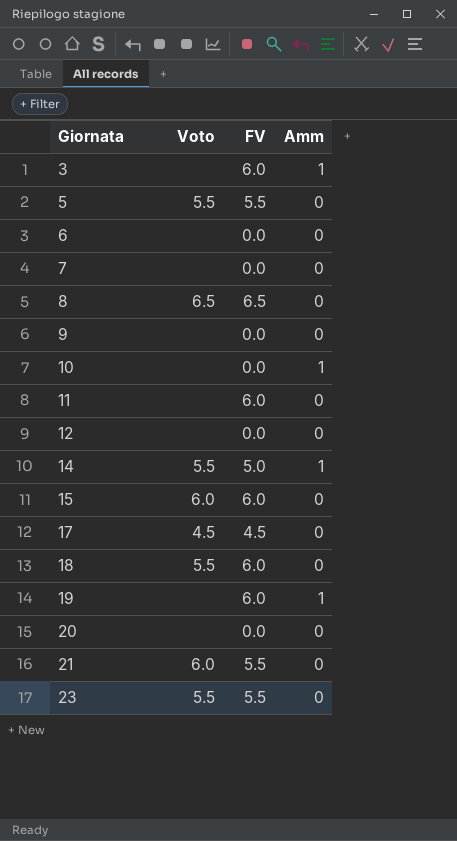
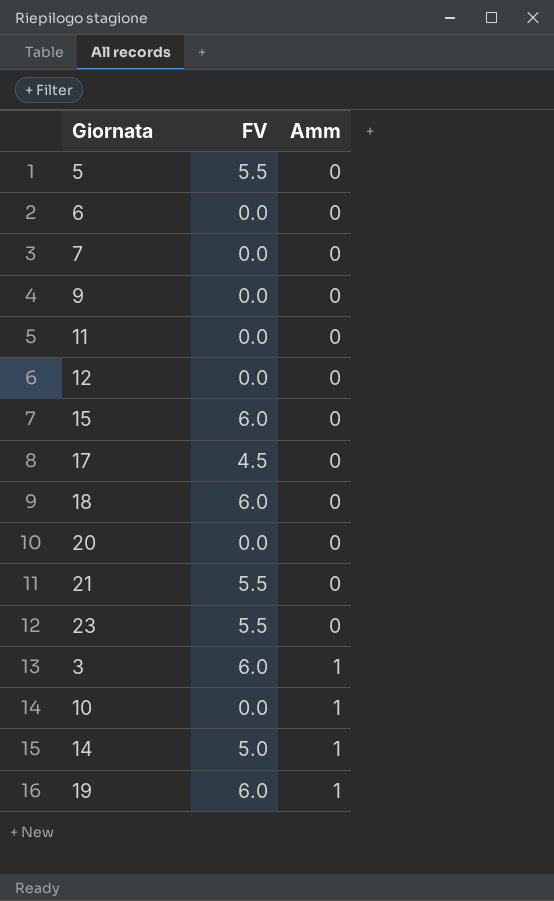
row order: Giornata ascending -> Amm ascending
column Voto | position: 2 -> none
row 8: 6.5 | 6.5 | 0 -> none
11 | FV: 6.0 -> 0.0

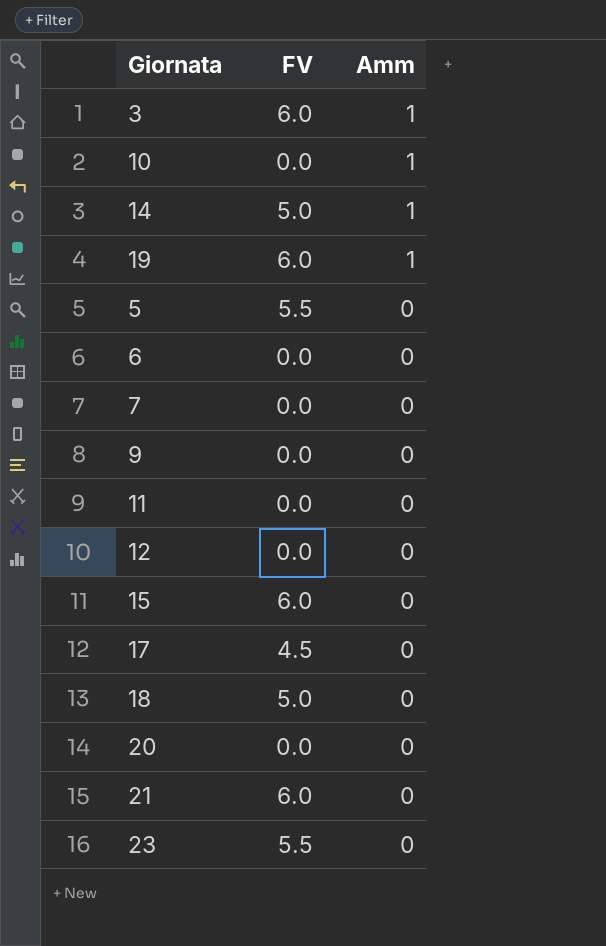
row order: Amm ascending -> Amm descending
18 | FV: 6.0 -> 5.0
21 | FV: 5.5 -> 6.0

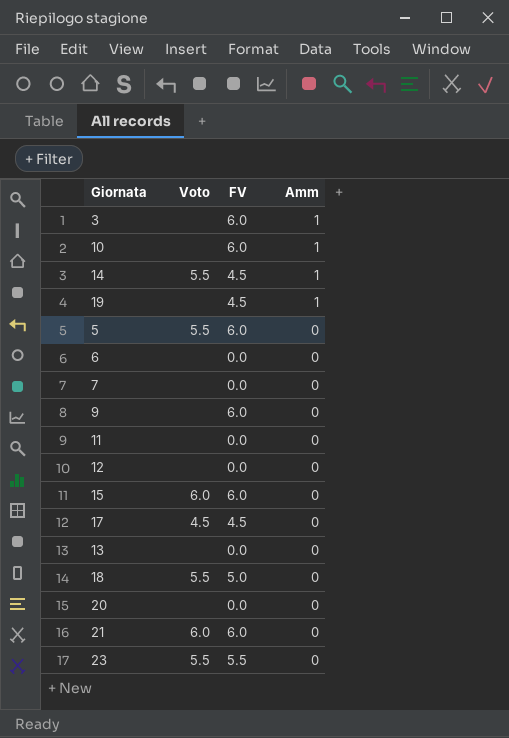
column Voto | position: none -> 2
10 | FV: 0.0 -> 6.0
14 | FV: 5.0 -> 4.5
19 | FV: 6.0 -> 4.5
5 | FV: 5.5 -> 6.0
9 | FV: 0.0 -> 6.0
row 13: none -> none | 0.0 | 0

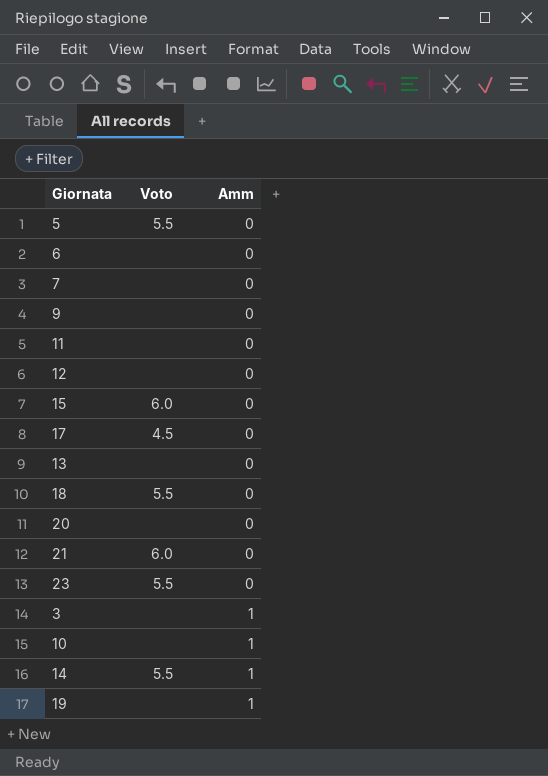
row order: Amm descending -> Amm ascending
column FV | position: 3 -> none

